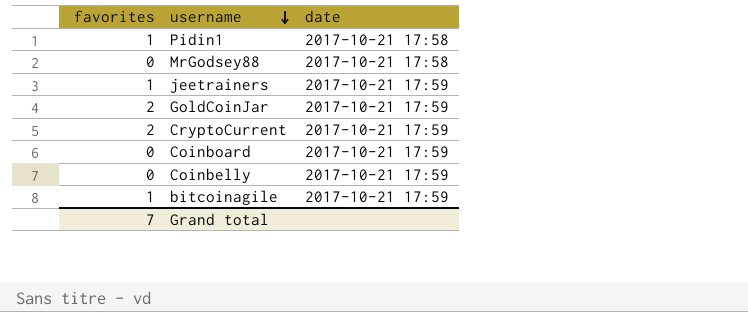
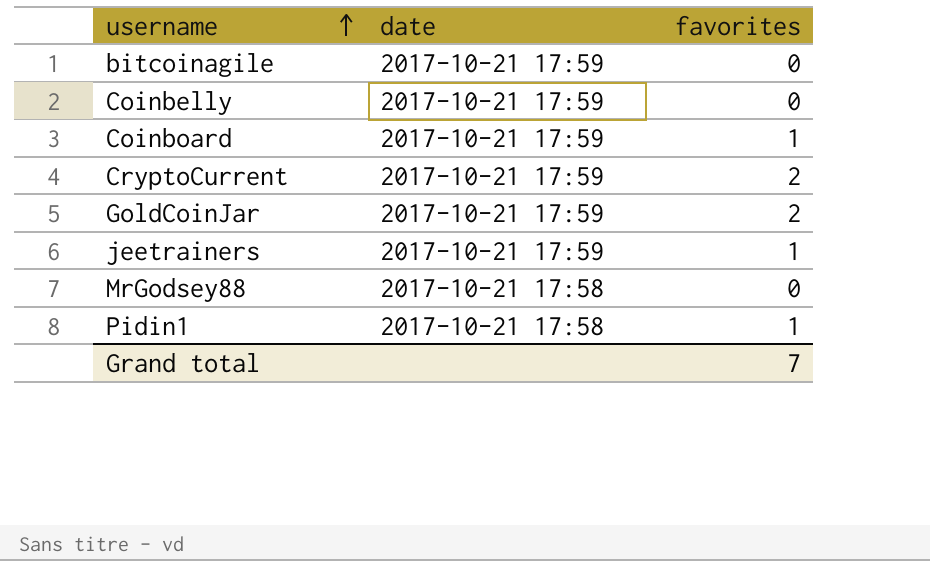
row order: username descending -> username ascending
column favorites | position: 1 -> 3
bitcoinagile | favorites: 1 -> 0
Coinboard | favorites: 0 -> 1

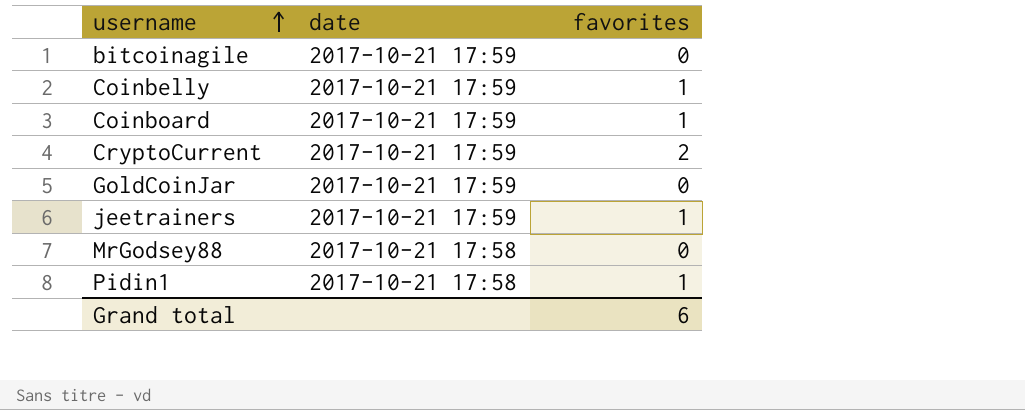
Coinbelly | favorites: 0 -> 1
GoldCoinJar | favorites: 2 -> 0
Grand total | favorites: 7 -> 6

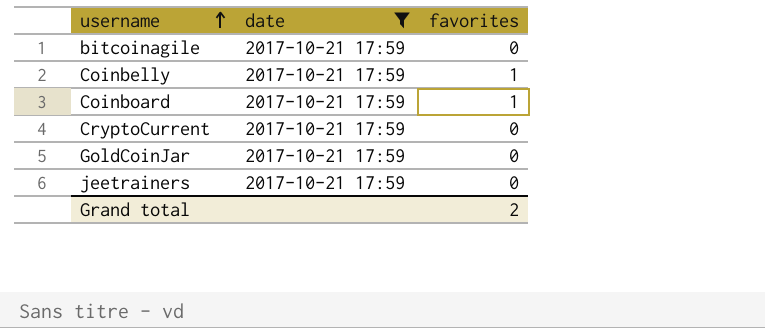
filter: none -> date = 2017-10-21 17:59
CryptoCurrent | favorites: 2 -> 0
jeetrainers | favorites: 1 -> 0
Grand total | favorites: 6 -> 2

